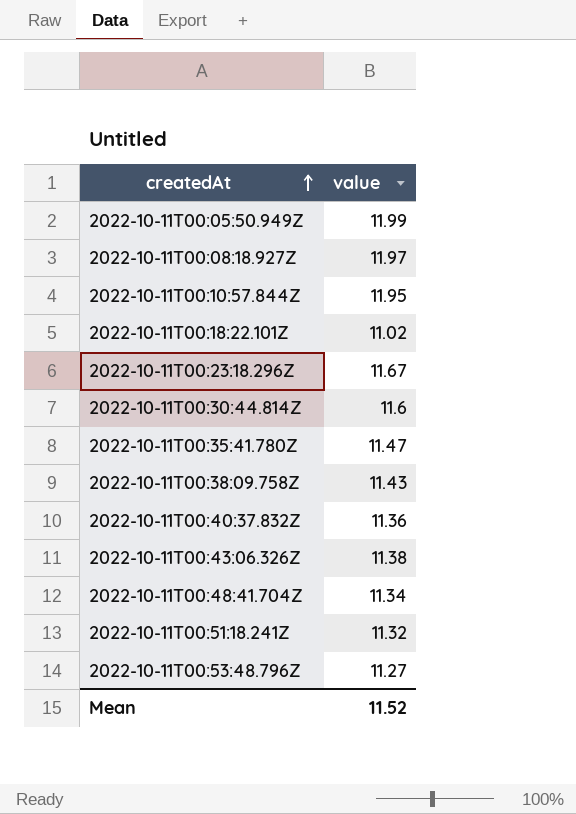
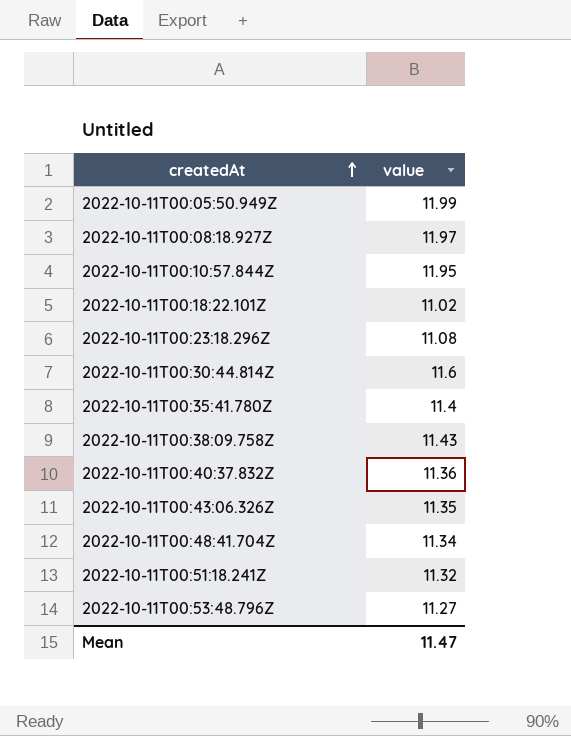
2022-10-11T00:23:18.296Z | value: 11.67 -> 11.08
2022-10-11T00:35:41.780Z | value: 11.47 -> 11.4
2022-10-11T00:43:06.326Z | value: 11.38 -> 11.35
Mean | value: 11.52 -> 11.47

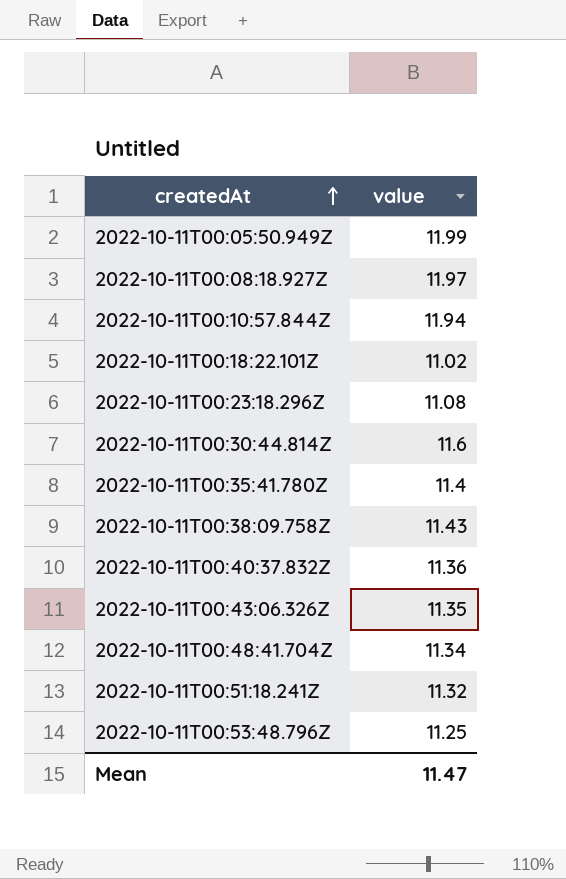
2022-10-11T00:10:57.844Z | value: 11.95 -> 11.94
2022-10-11T00:53:48.796Z | value: 11.27 -> 11.25

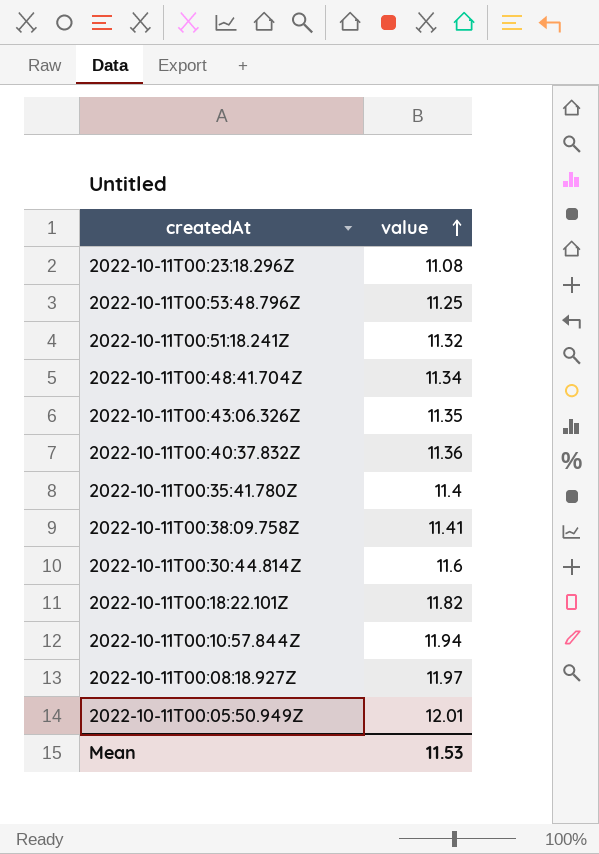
row order: createdAt ascending -> value ascending
2022-10-11T00:38:09.758Z | value: 11.43 -> 11.41
2022-10-11T00:18:22.101Z | value: 11.02 -> 11.82
2022-10-11T00:05:50.949Z | value: 11.99 -> 12.01
Mean | value: 11.47 -> 11.53

